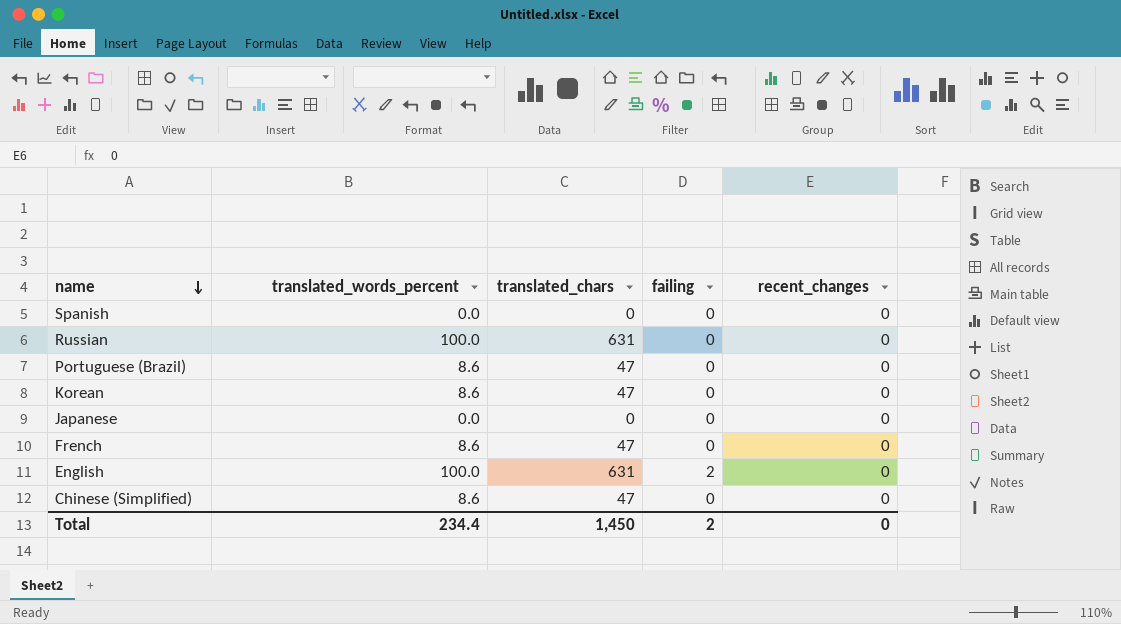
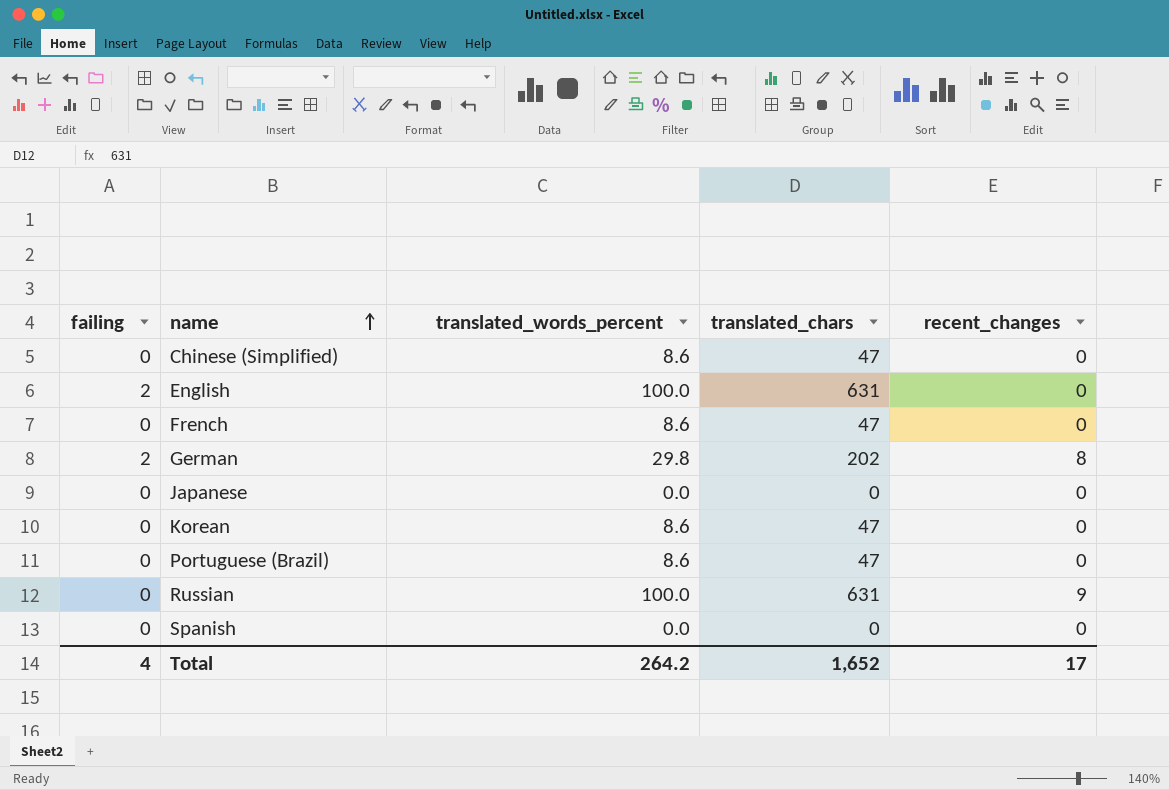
row order: name descending -> name ascending
column failing | position: 4 -> 1
row German: none -> 2 | 29.8 | 202 | 8
Russian | recent_changes: 0 -> 9
Total | failing: 2 -> 4
Total | translated_words_percent: 234.4 -> 264.2
Total | translated_chars: 1,450 -> 1,652
Total | recent_changes: 0 -> 17

